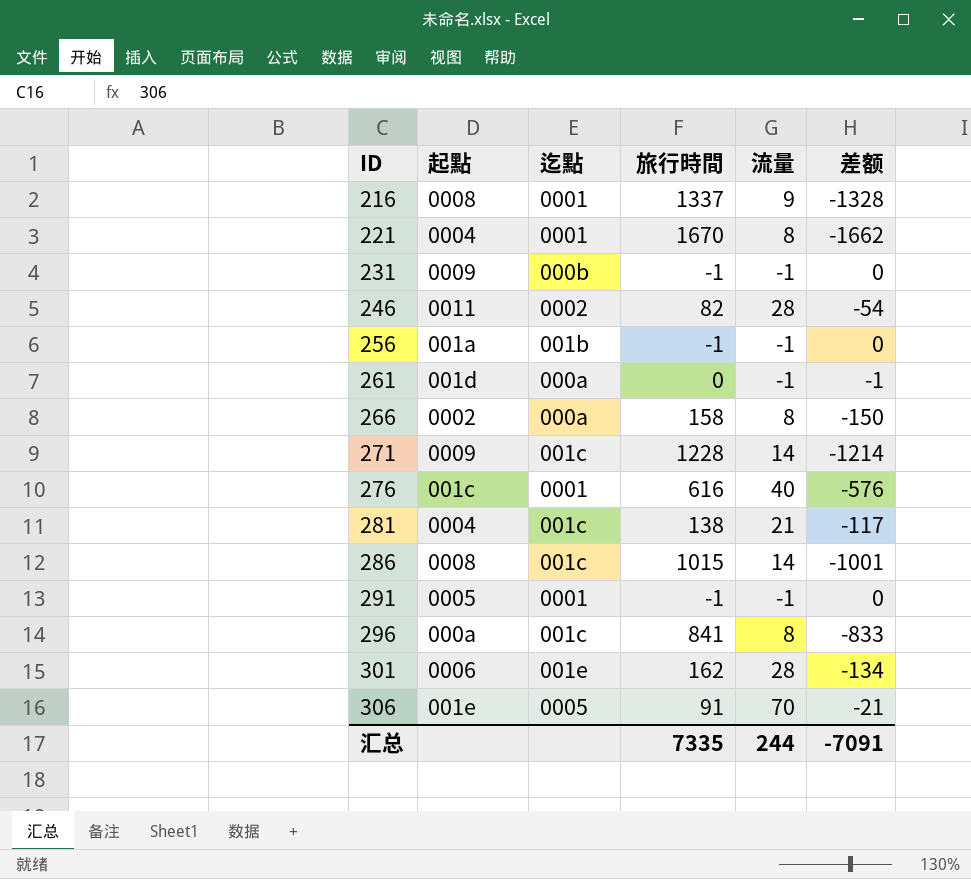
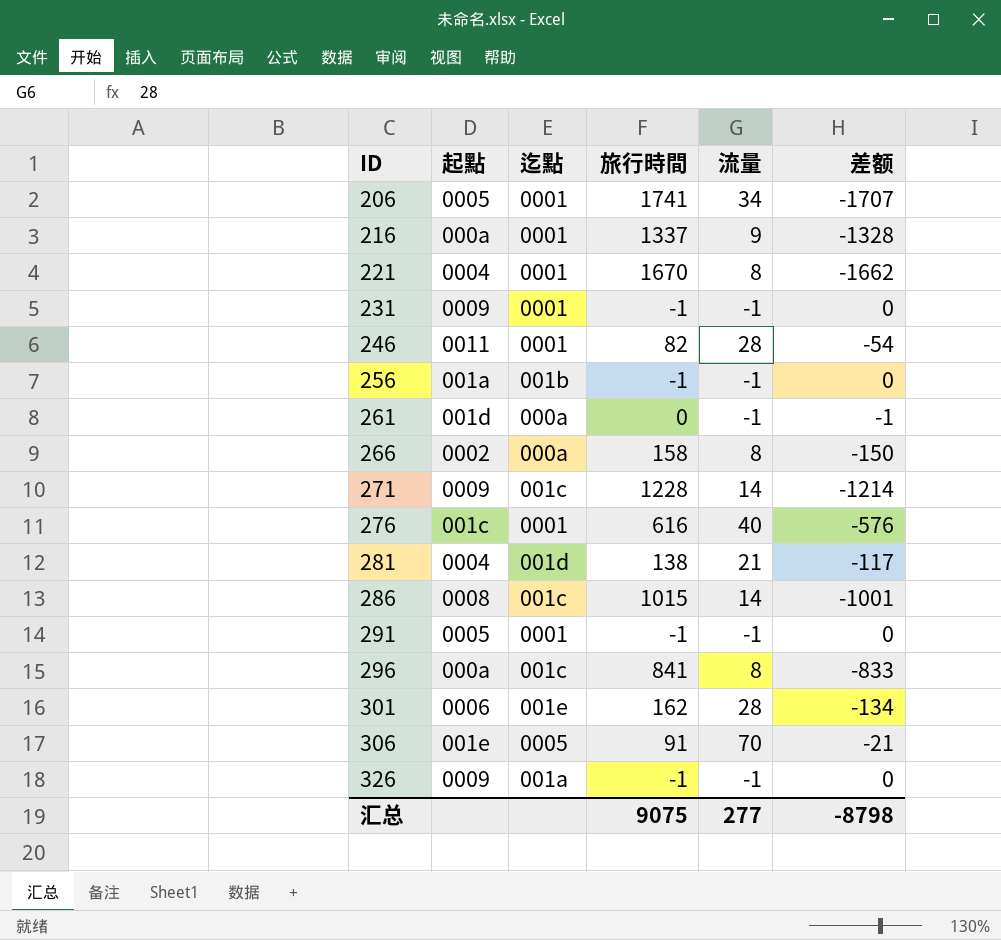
row 206: none -> 0005 | 0001 | 1741 | 34 | -1707
216 | 起點: 0008 -> 000a
231 | 迄點: 000b -> 0001
246 | 迄點: 0002 -> 0001
281 | 迄點: 001c -> 001d
row 326: none -> 0009 | 001a | -1 | -1 | 0
汇总 | 旅行時間: 7335 -> 9075
汇总 | 流量: 244 -> 277
汇总 | 差额: -7091 -> -8798

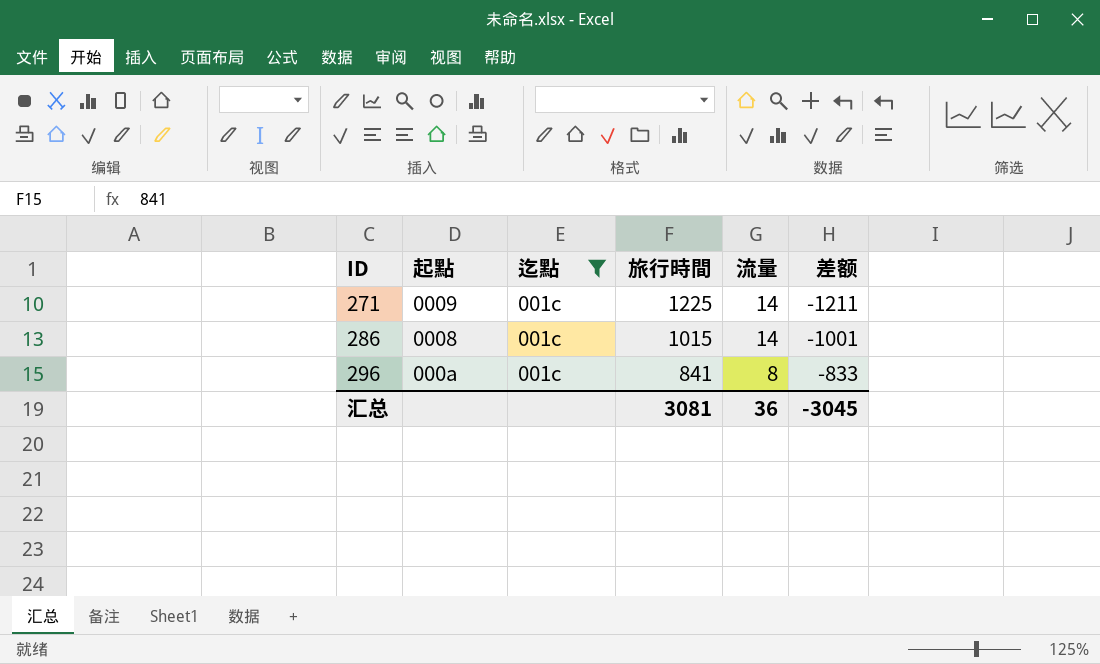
filter: none -> 迄點 = 001c
271 | 旅行時間: 1228 -> 1225
271 | 差额: -1214 -> -1211
汇总 | 旅行時間: 9075 -> 3081
汇总 | 流量: 277 -> 36
汇总 | 差额: -8798 -> -3045

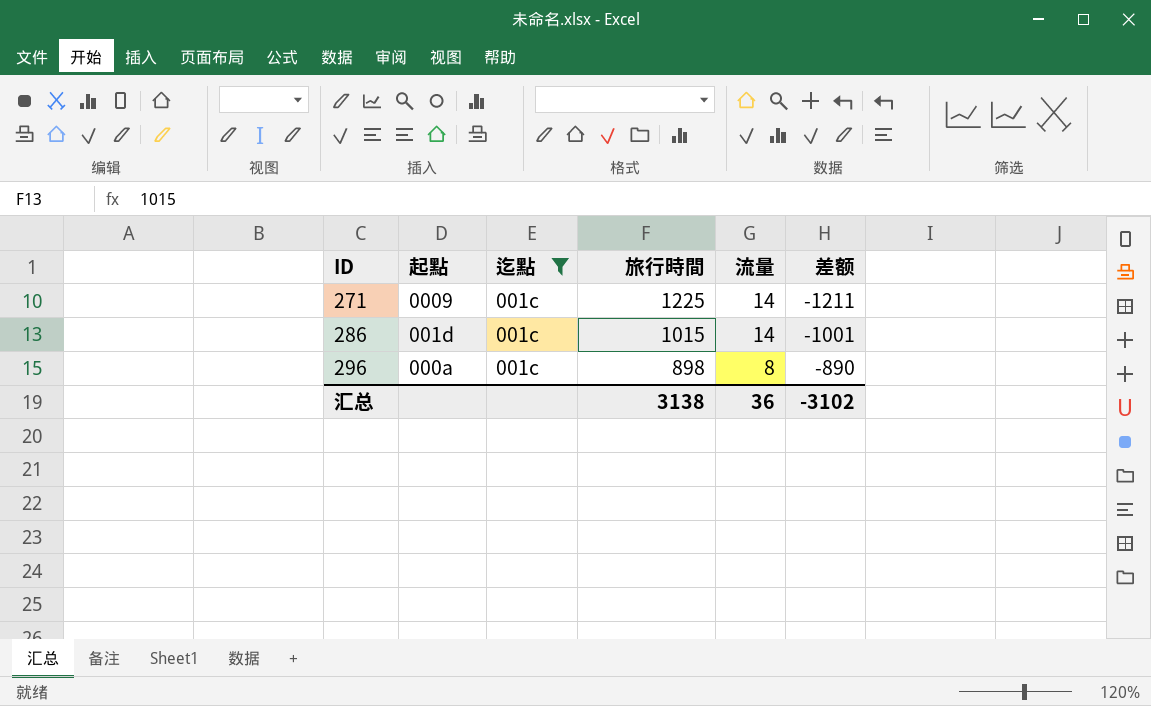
286 | 起點: 0008 -> 001d
296 | 旅行時間: 841 -> 898
296 | 差额: -833 -> -890
汇总 | 旅行時間: 3081 -> 3138
汇总 | 差额: -3045 -> -3102

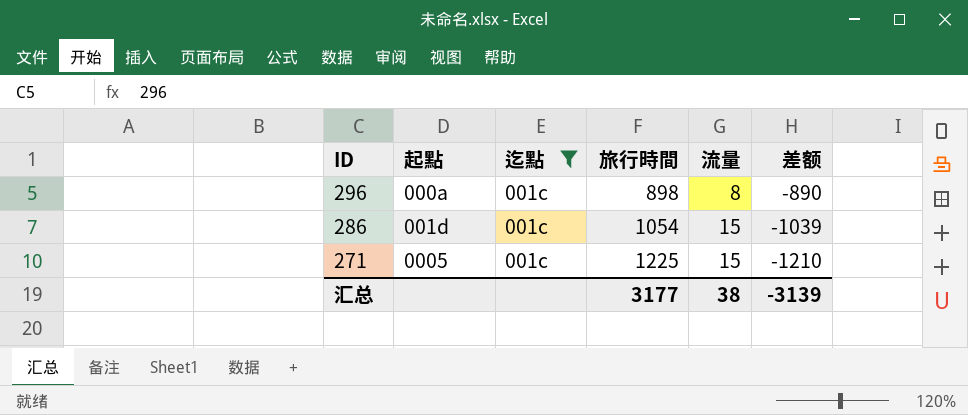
row order: ID ascending -> ID descending
286 | 旅行時間: 1015 -> 1054
286 | 流量: 14 -> 15
286 | 差额: -1001 -> -1039
271 | 起點: 0009 -> 0005
271 | 流量: 14 -> 15
271 | 差额: -1211 -> -1210
汇总 | 旅行時間: 3138 -> 3177
汇总 | 流量: 36 -> 38
汇总 | 差额: -3102 -> -3139

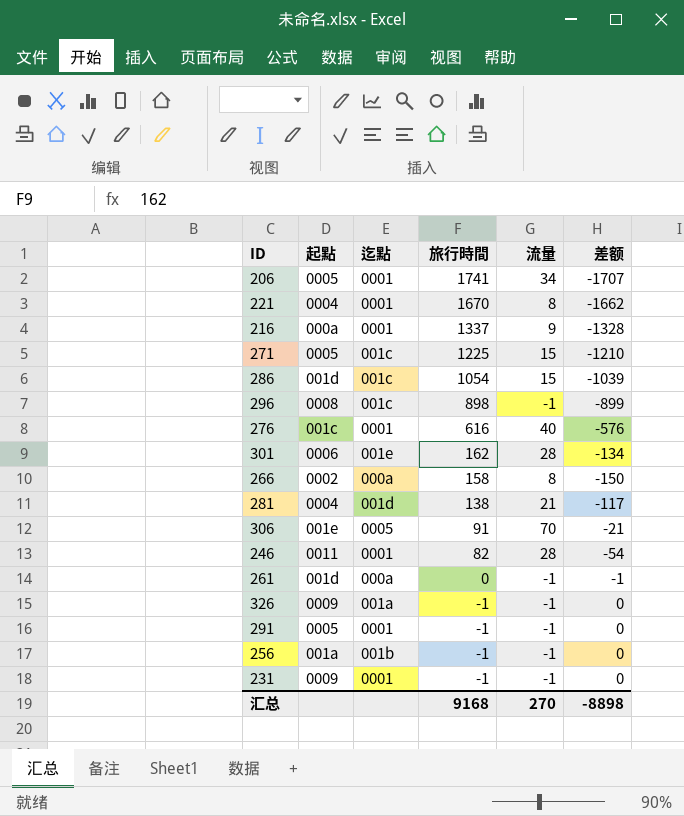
filter: 迄點 = 001c -> none
row order: ID descending -> 旅行時間 descending
296 | 起點: 000a -> 0008
296 | 流量: 8 -> -1
296 | 差额: -890 -> -899
汇总 | 旅行時間: 3177 -> 9168
汇总 | 流量: 38 -> 270
汇总 | 差额: -3139 -> -8898

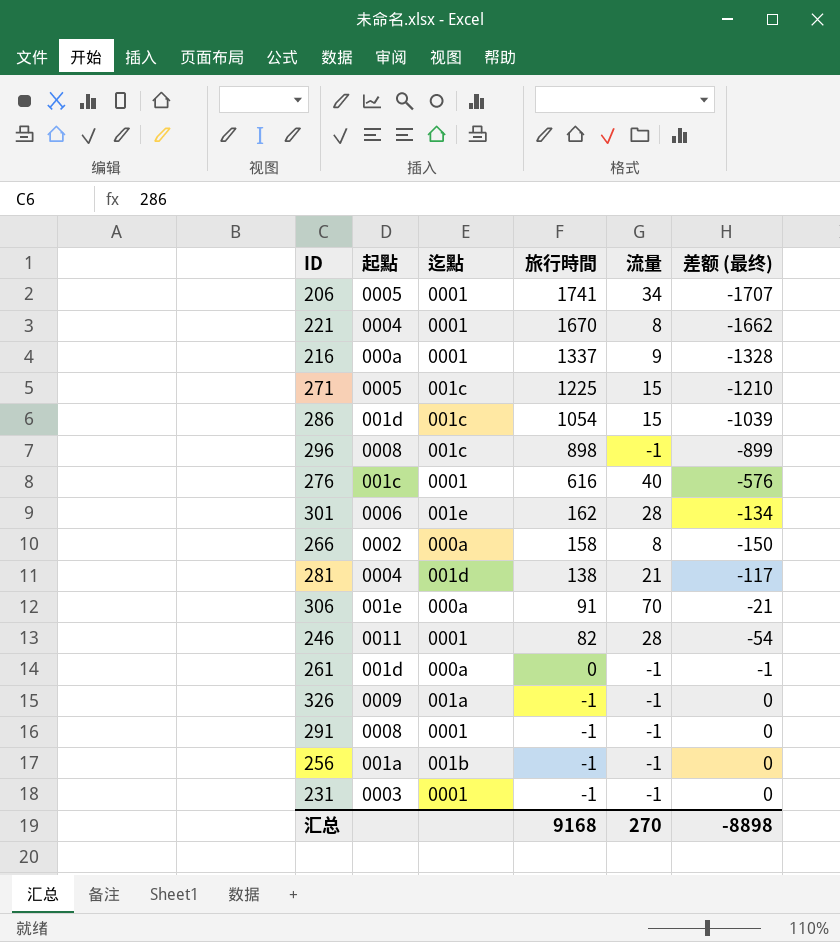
column name: 差额 -> 差额 (最终)
306 | 迄點: 0005 -> 000a
291 | 起點: 0005 -> 0008
231 | 起點: 0009 -> 0003

